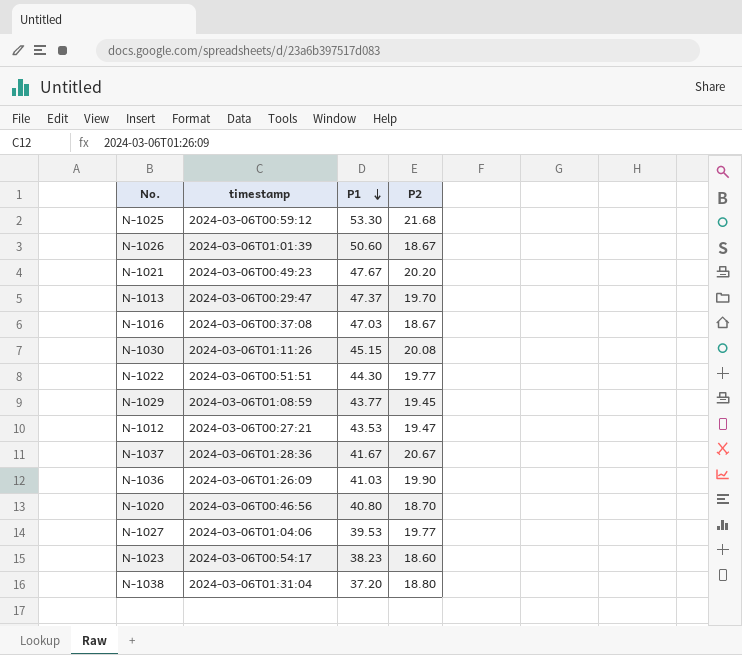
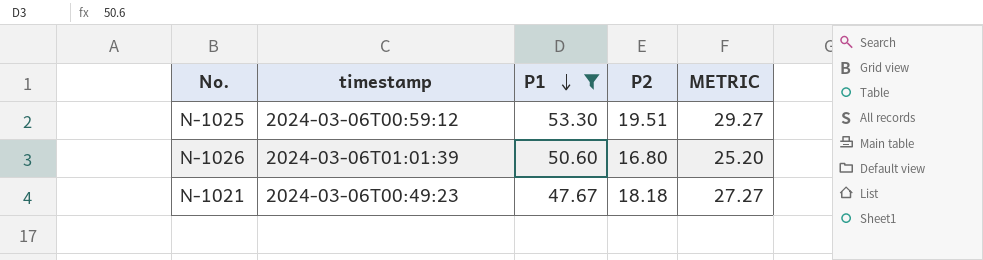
filter: none -> P1 >= 47.67
column METRIC | formula: none -> [P2] * 1.5
N-1025 | P2: 21.68 -> 19.51
N-1026 | P2: 18.67 -> 16.80
N-1021 | P2: 20.20 -> 18.18

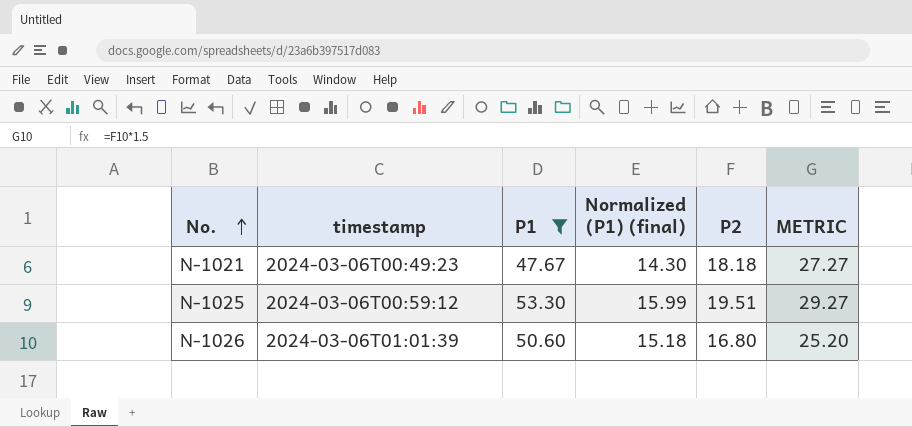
row order: P1 descending -> No. ascending
column Normalized (P1) (final) | formula: none -> [P1] * 0.3

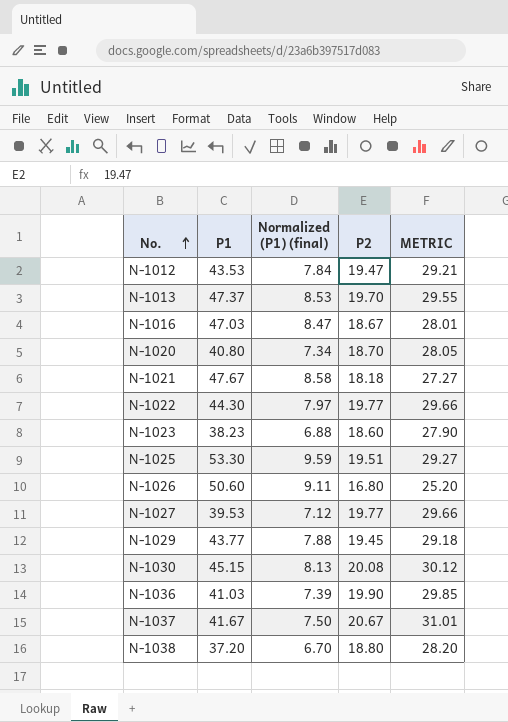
filter: P1 >= 47.67 -> none
column timestamp | position: 2 -> none
column Normalized (P1) (final) | formula: [P1] * 0.3 -> [P1] * 0.18

